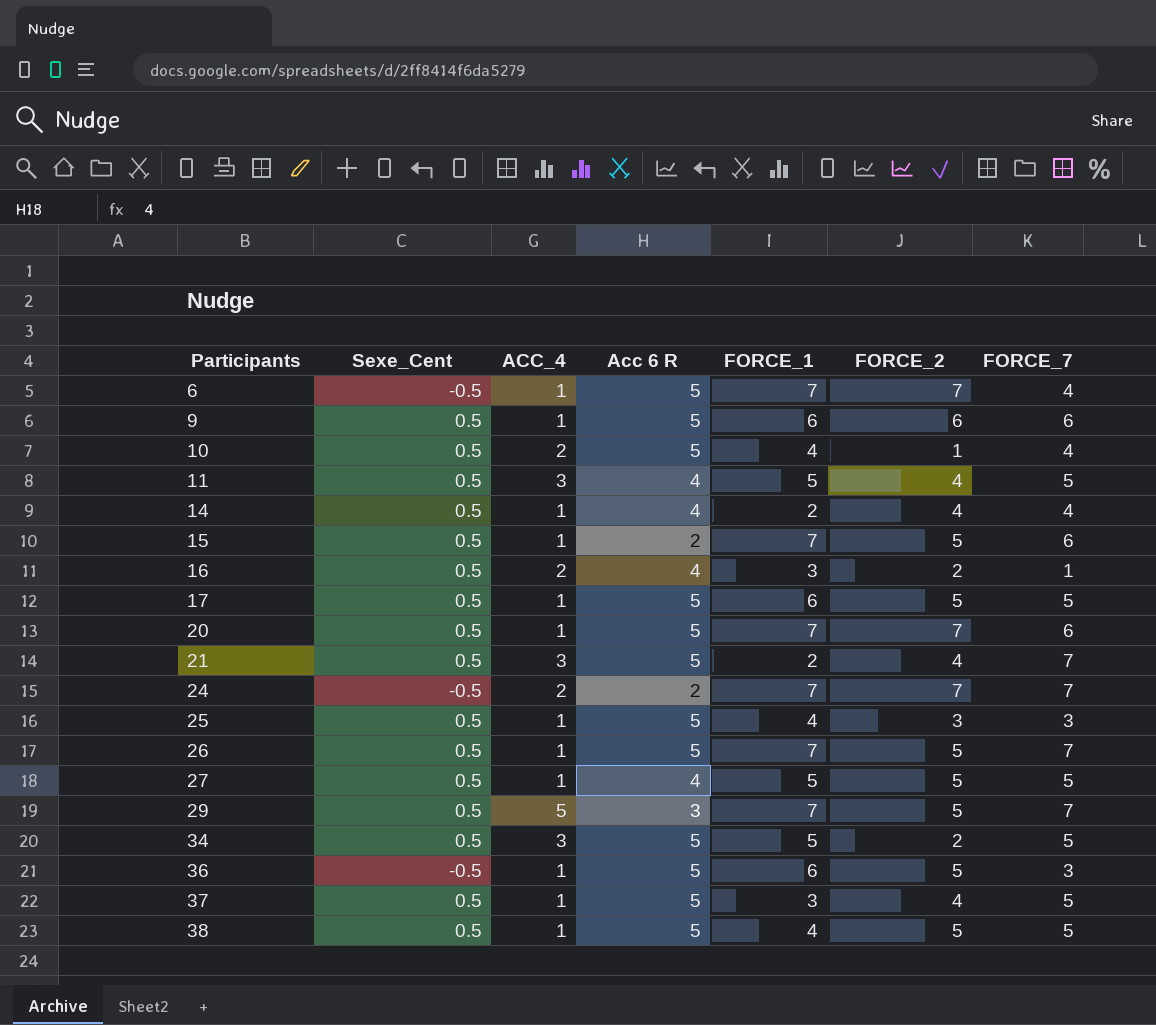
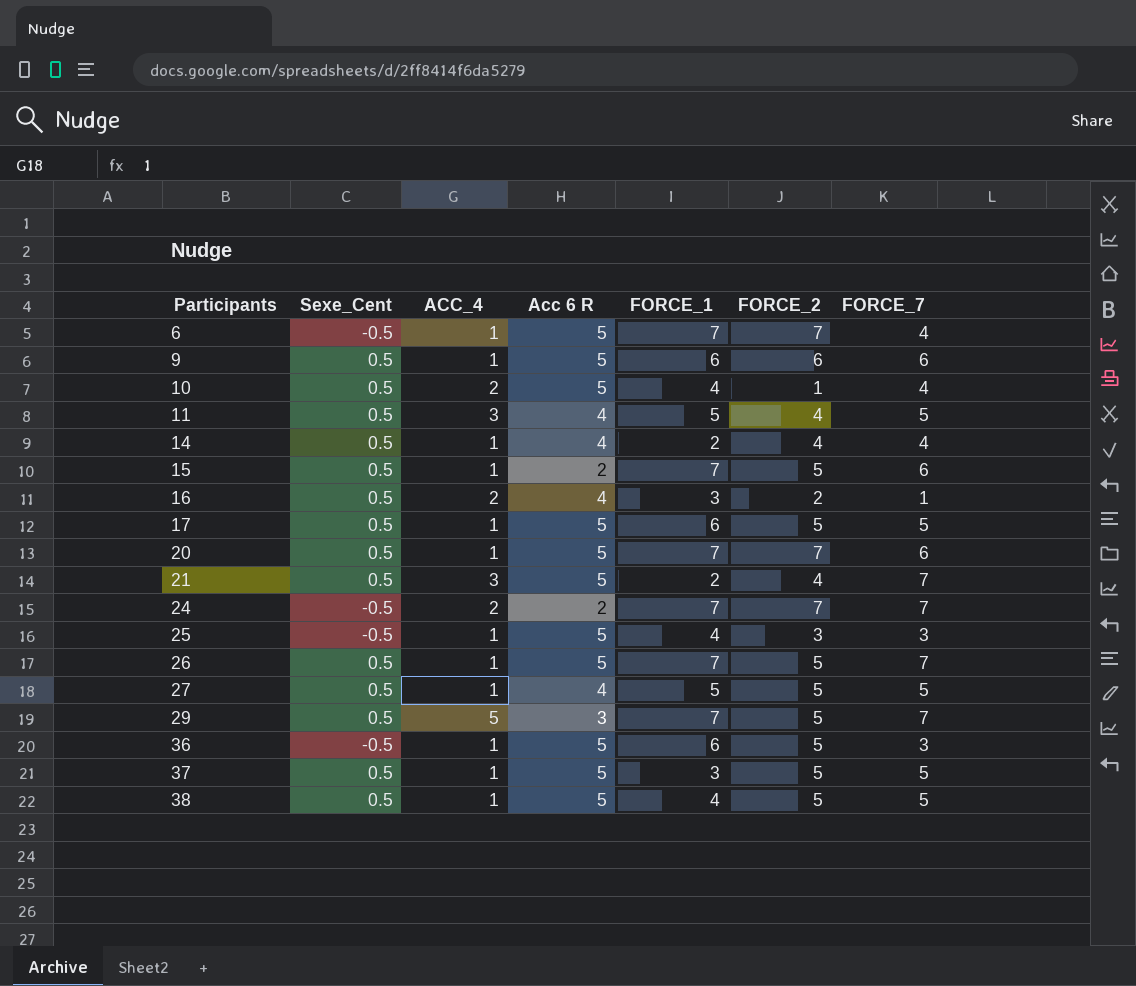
row 34: 0.5 | 3 | 5 | 5 | 2 | 5 -> none
25 | Sexe_Cent: 0.5 -> -0.5
37 | FORCE_2: 4 -> 5

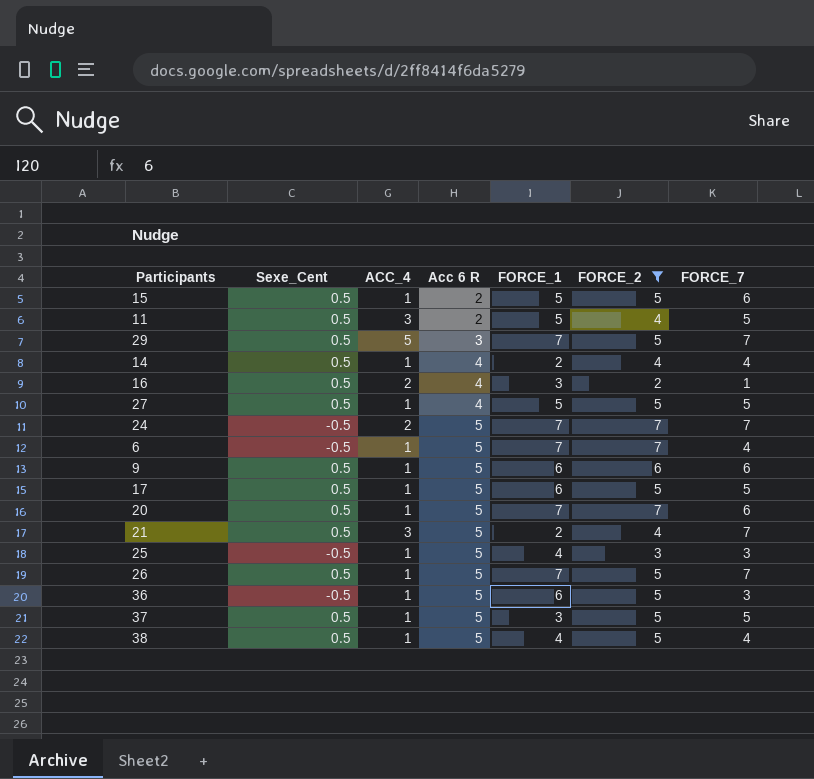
filter: none -> FORCE_2 != 1
row order: Participants ascending -> Acc 6 R ascending
15 | FORCE_1: 7 -> 5
11 | Acc 6 R: 4 -> 2
24 | Acc 6 R: 2 -> 5
38 | FORCE_7: 5 -> 4

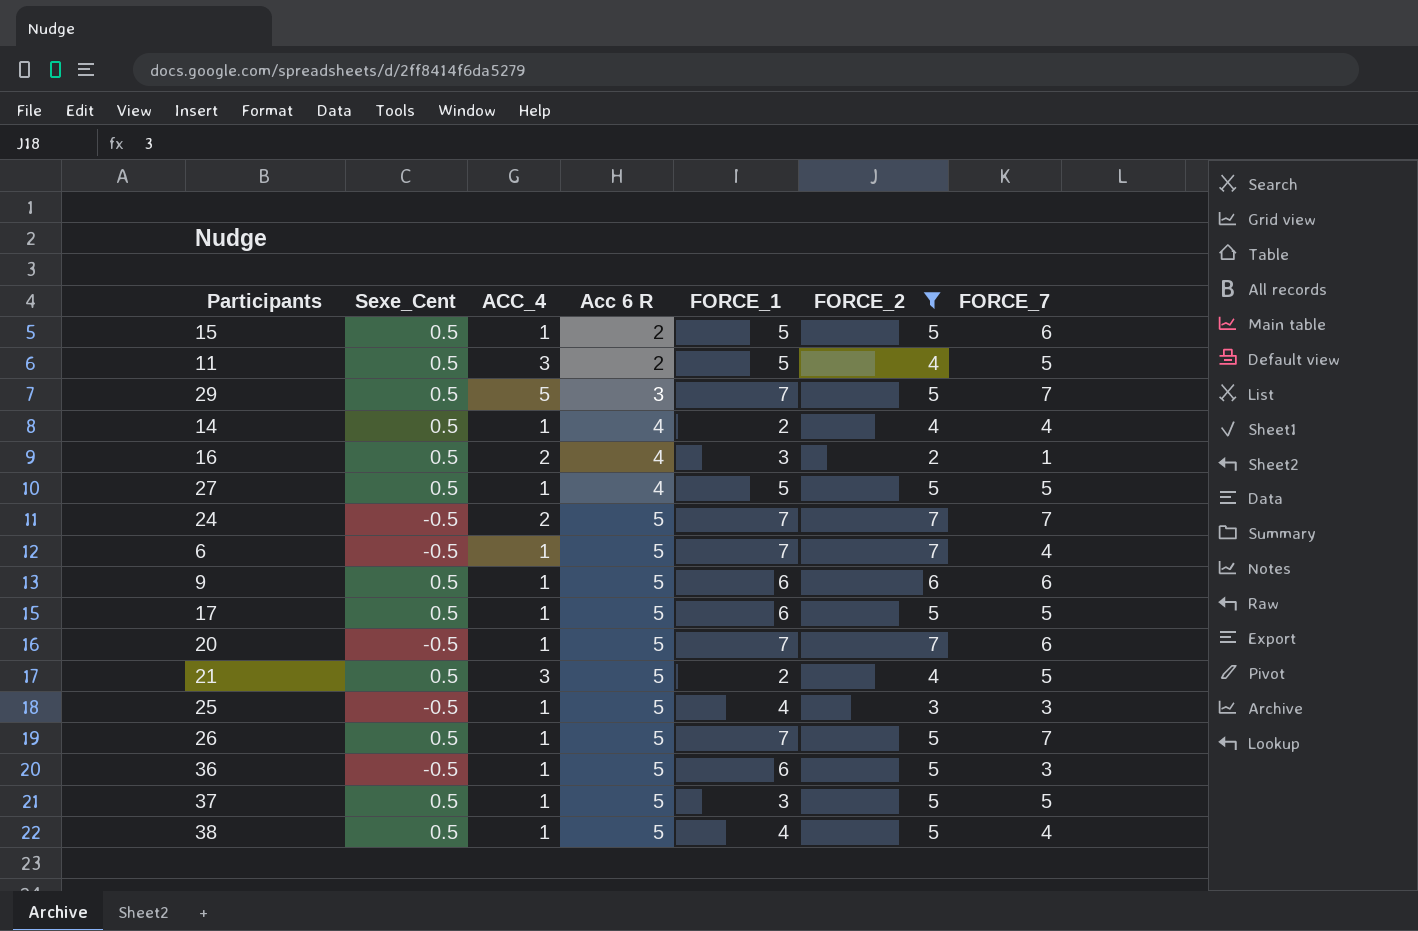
20 | Sexe_Cent: 0.5 -> -0.5
21 | FORCE_7: 7 -> 5

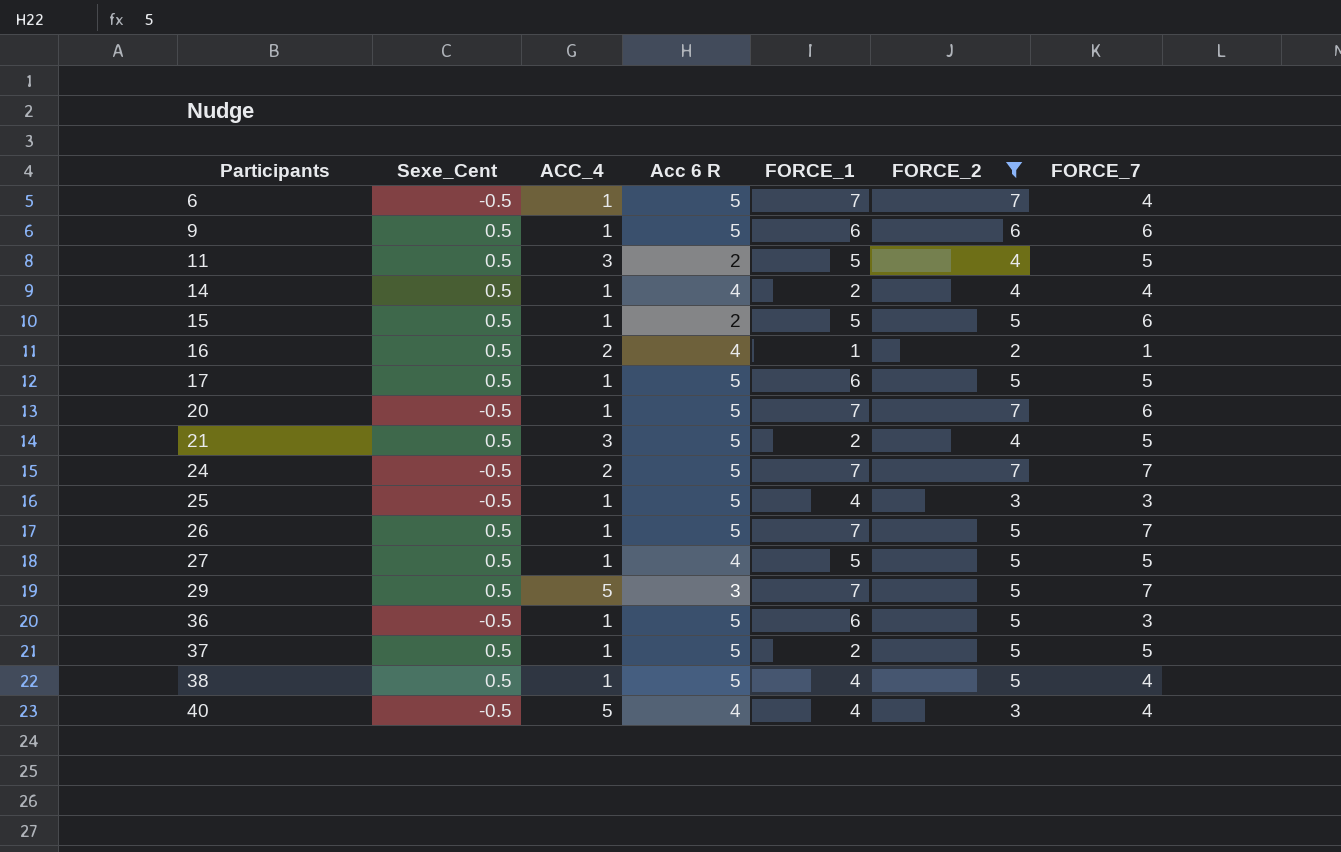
row order: Acc 6 R ascending -> Participants ascending
16 | FORCE_1: 3 -> 1
37 | FORCE_1: 3 -> 2
row 40: none -> -0.5 | 5 | 4 | 4 | 3 | 4

